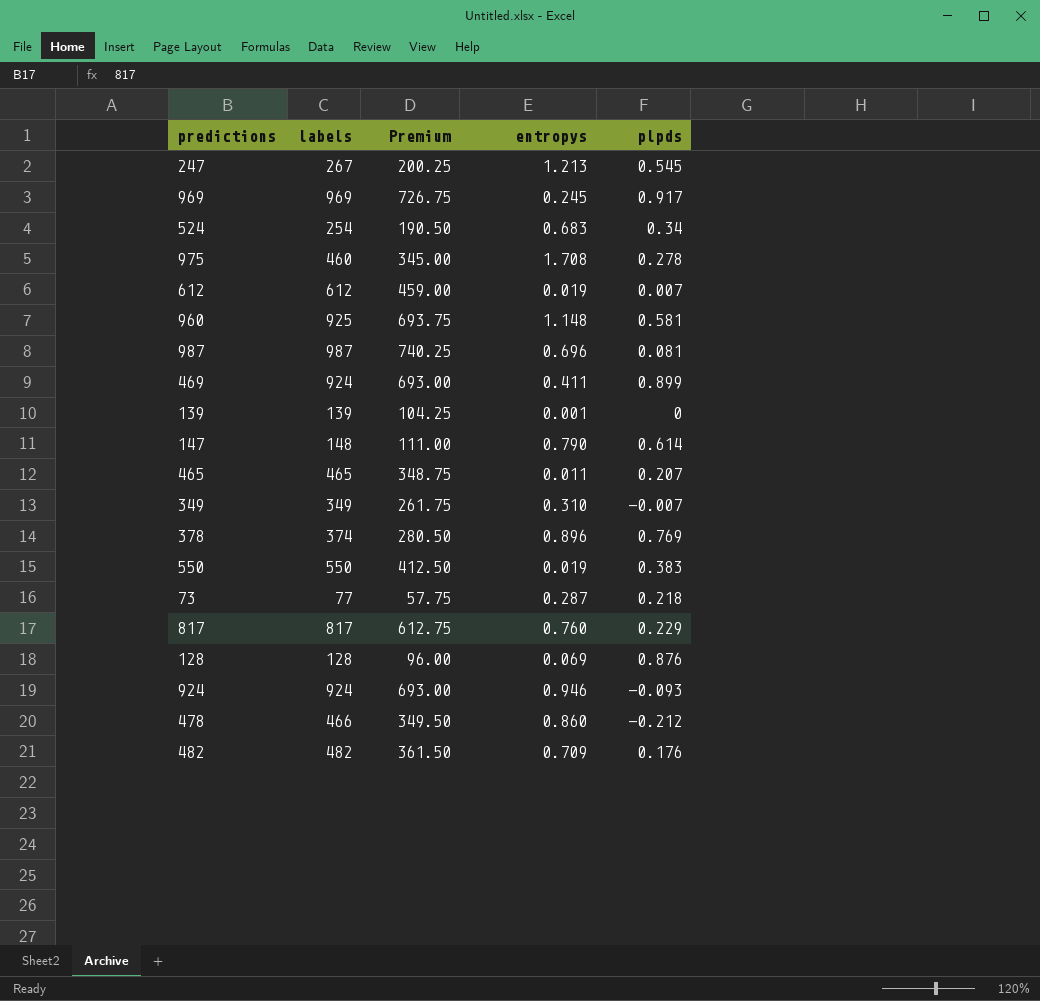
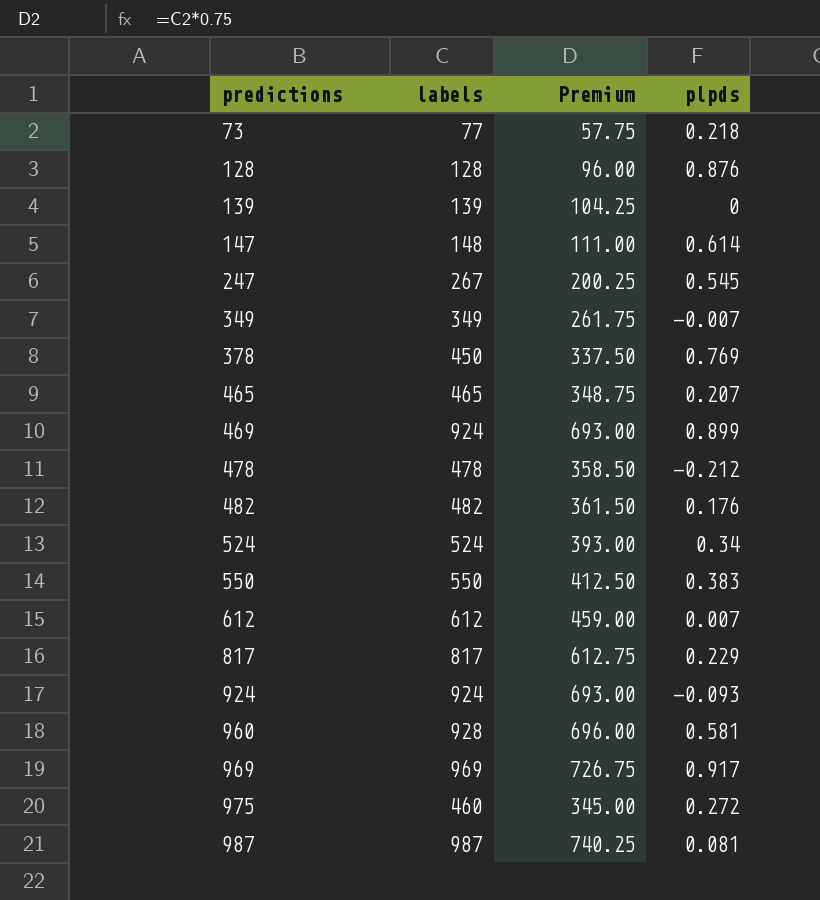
row order: none -> predictions ascending
column entropys | position: 4 -> none
378 | labels: 374 -> 450
378 | Premium: 280.50 -> 337.50
478 | labels: 466 -> 478
478 | Premium: 349.50 -> 358.50
524 | labels: 254 -> 524
524 | Premium: 190.50 -> 393.00
960 | labels: 925 -> 928
960 | Premium: 693.75 -> 696.00
975 | plpds: 0.278 -> 0.272

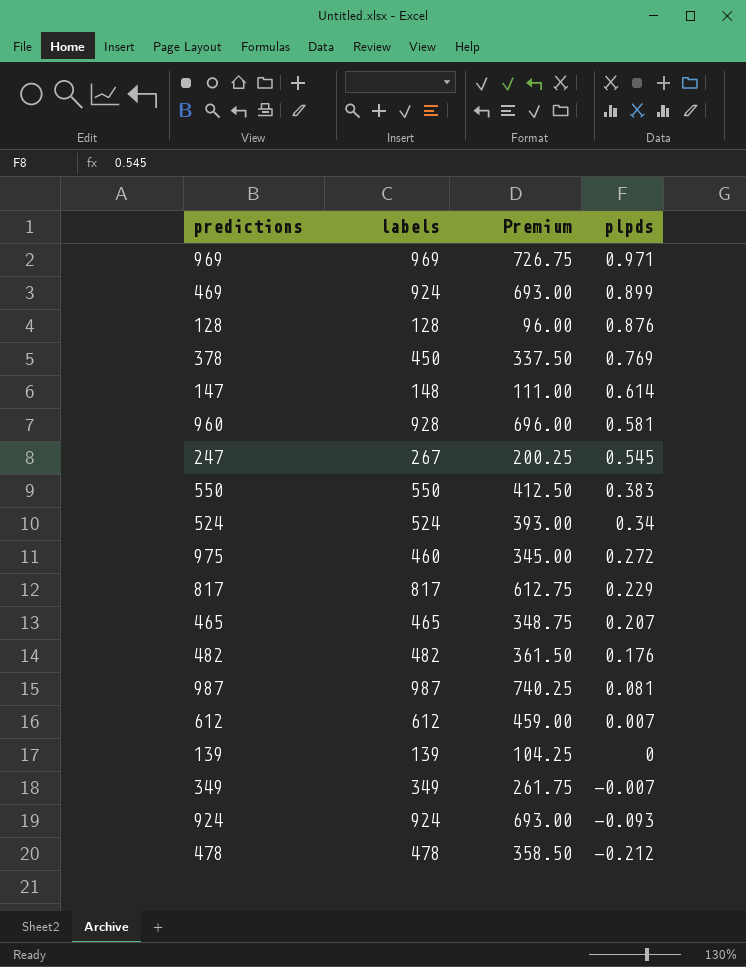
row order: predictions ascending -> plpds descending
row 73: 77 | 57.75 | 0.218 -> none
969 | plpds: 0.917 -> 0.971

